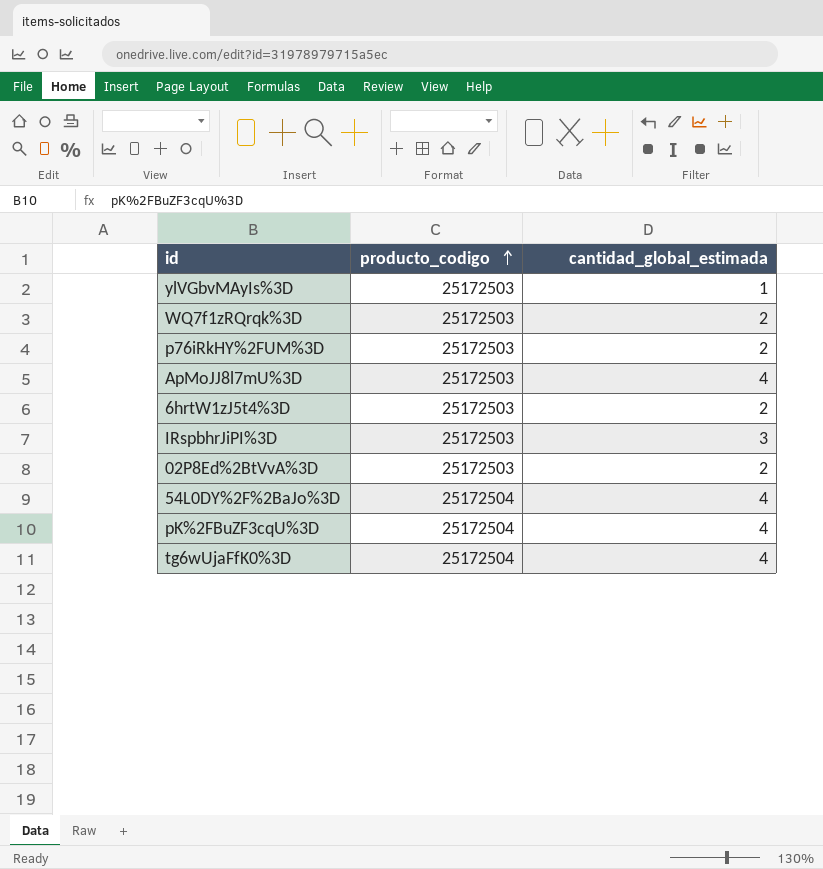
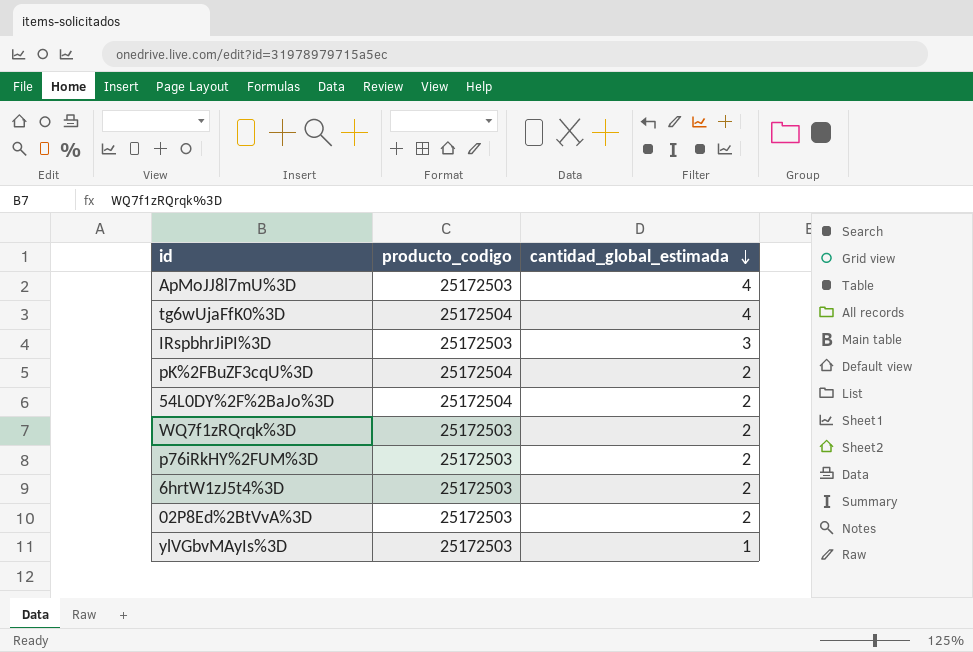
row order: producto_codigo ascending -> cantidad_global_estimada descending
pK%2FBuZF3cqU%3D | cantidad_global_estimada: 4 -> 2
54L0DY%2F%2BaJo%3D | cantidad_global_estimada: 4 -> 2

